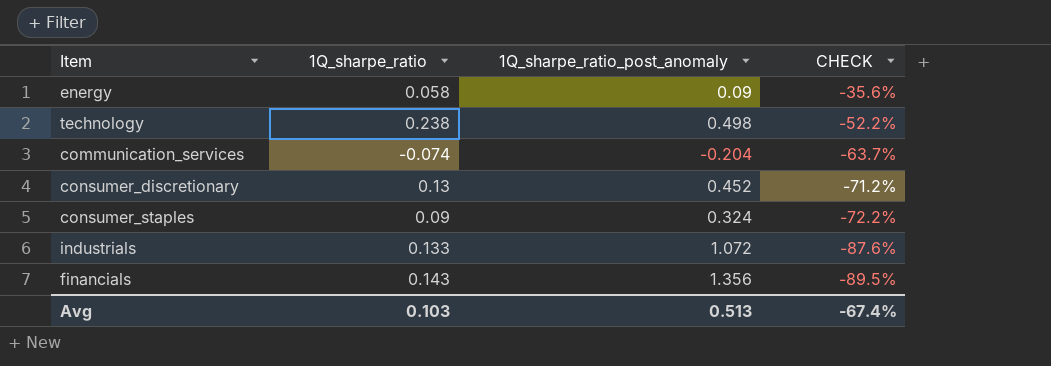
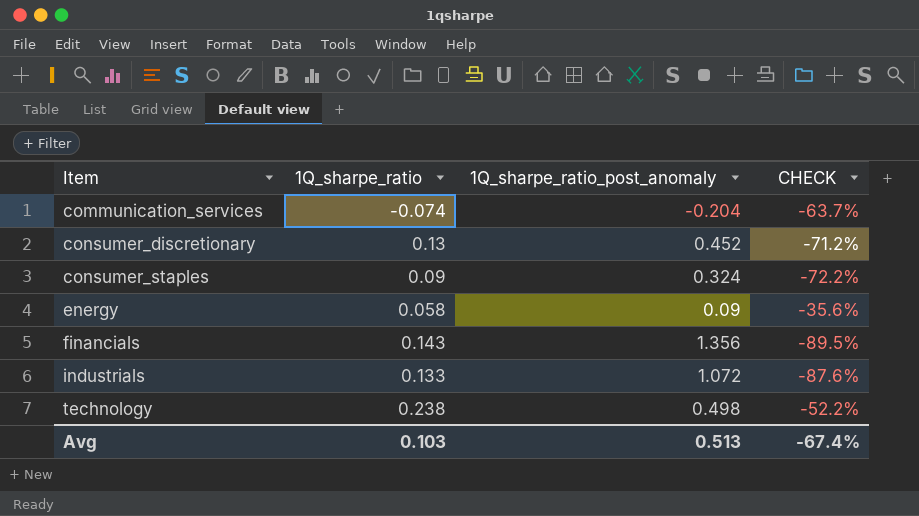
row order: CHECK descending -> Item ascending

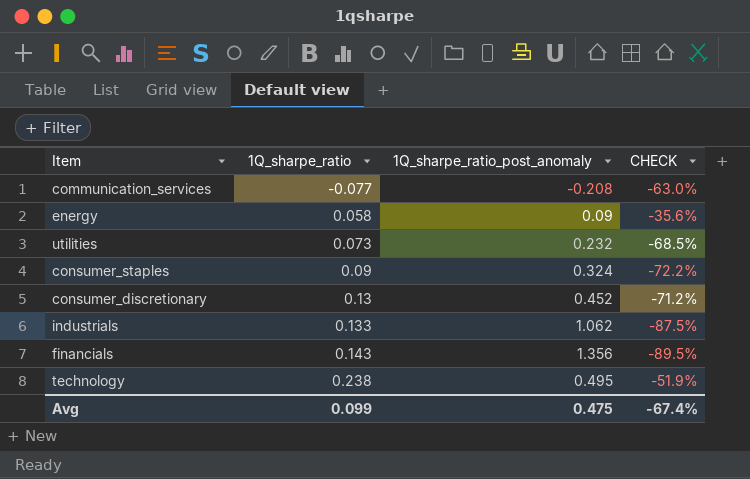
row order: Item ascending -> 1Q_sharpe_ratio ascending
communication_services | 1Q_sharpe_ratio: -0.074 -> -0.077
communication_services | 1Q_sharpe_ratio_post_anomaly: -0.204 -> -0.208
communication_services | CHECK: -63.7% -> -63.0%
row utilities: none -> 0.073 | 0.232 | -68.5%
industrials | 1Q_sharpe_ratio_post_anomaly: 1.072 -> 1.062
industrials | CHECK: -87.6% -> -87.5%
technology | 1Q_sharpe_ratio_post_anomaly: 0.498 -> 0.495
technology | CHECK: -52.2% -> -51.9%
Avg | 1Q_sharpe_ratio: 0.103 -> 0.099
Avg | 1Q_sharpe_ratio_post_anomaly: 0.513 -> 0.475

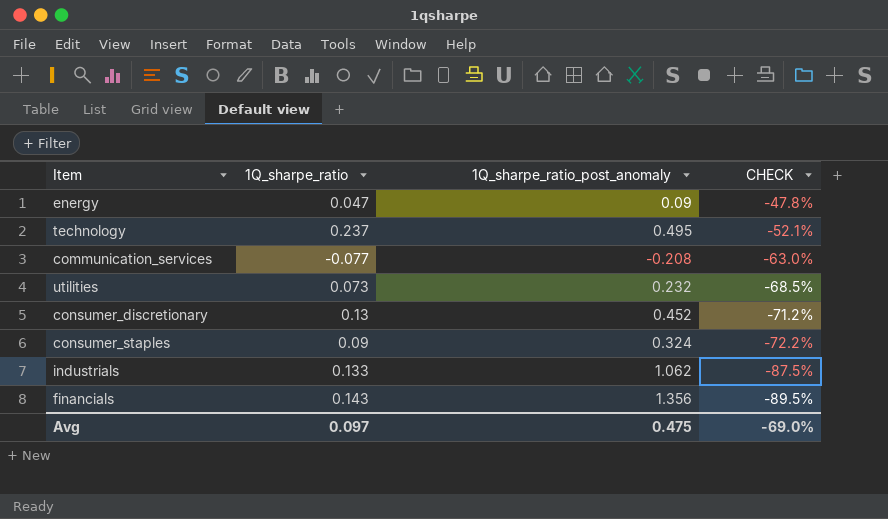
row order: 1Q_sharpe_ratio ascending -> CHECK descending
energy | 1Q_sharpe_ratio: 0.058 -> 0.047
energy | CHECK: -35.6% -> -47.8%
technology | 1Q_sharpe_ratio: 0.238 -> 0.237
technology | CHECK: -51.9% -> -52.1%
Avg | 1Q_sharpe_ratio: 0.099 -> 0.097
Avg | CHECK: -67.4% -> -69.0%

